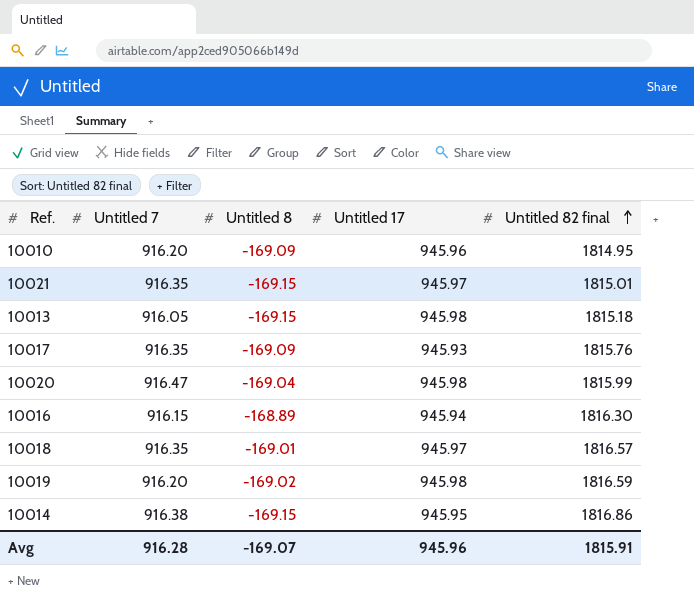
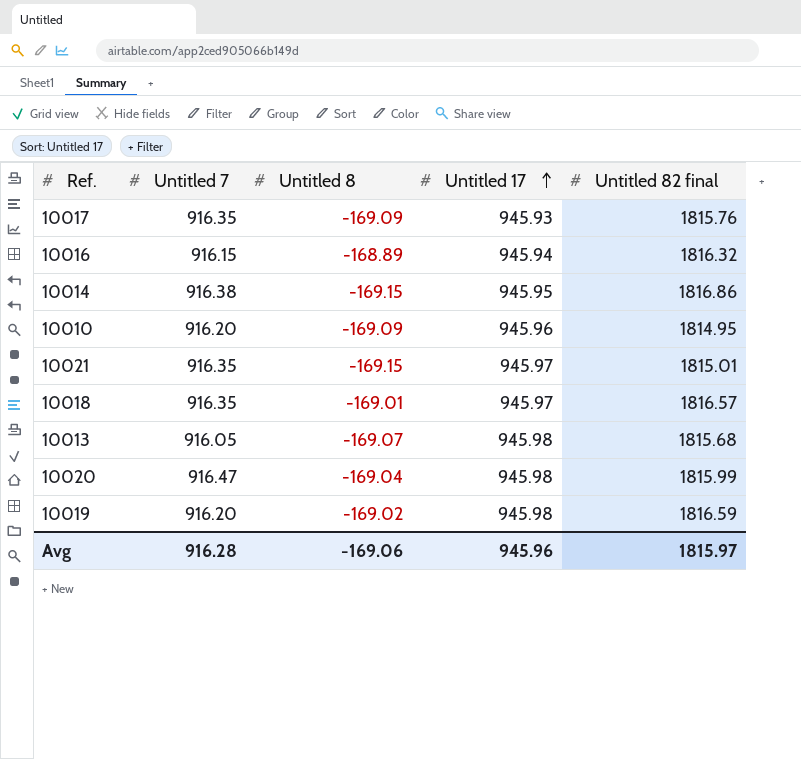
row order: Untitled 82 final ascending -> Untitled 17 ascending
10016 | Untitled 82 final: 1816.30 -> 1816.32
10013 | Untitled 8: -169.15 -> -169.07
10013 | Untitled 82 final: 1815.18 -> 1815.68
Avg | Untitled 8: -169.07 -> -169.06
Avg | Untitled 82 final: 1815.91 -> 1815.97

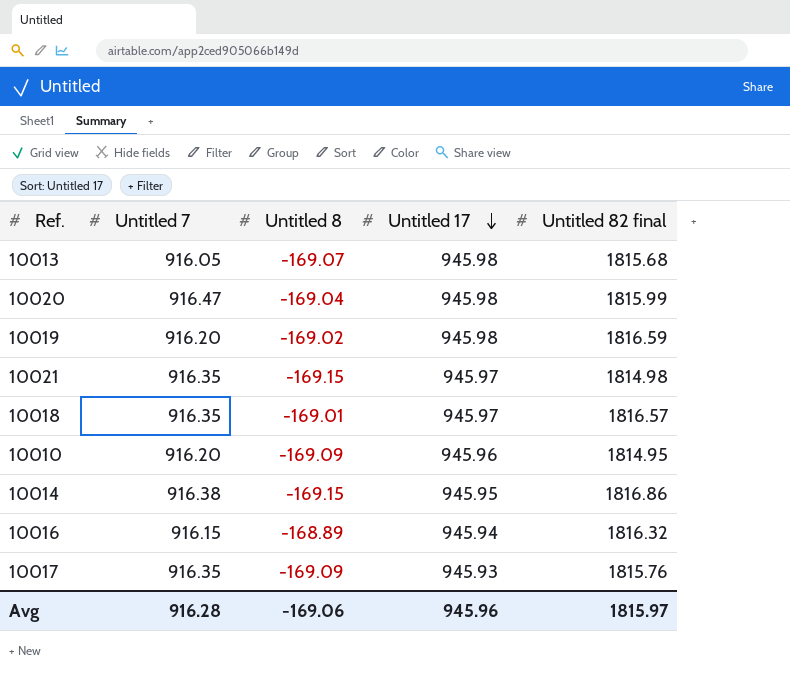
row order: Untitled 17 ascending -> Untitled 17 descending
10021 | Untitled 82 final: 1815.01 -> 1814.98

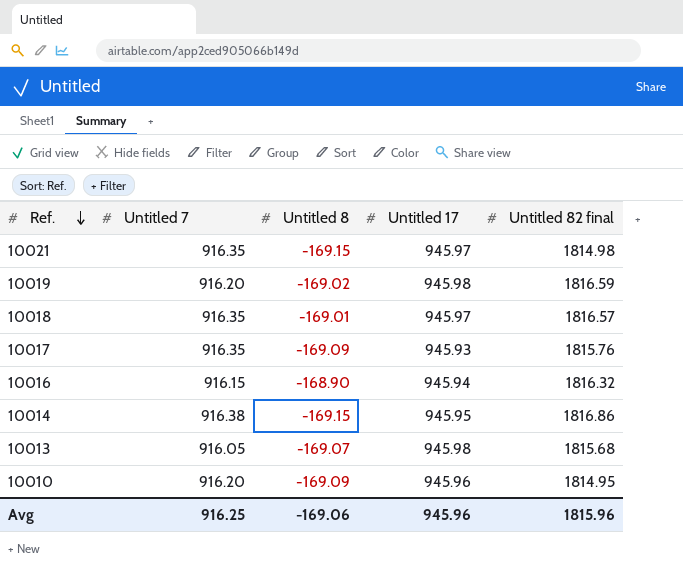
row order: Untitled 17 descending -> Ref. descending
row 10020: 916.47 | -169.04 | 945.98 | 1815.99 -> none
10016 | Untitled 8: -168.89 -> -168.90
Avg | Untitled 7: 916.28 -> 916.25
Avg | Untitled 82 final: 1815.97 -> 1815.96

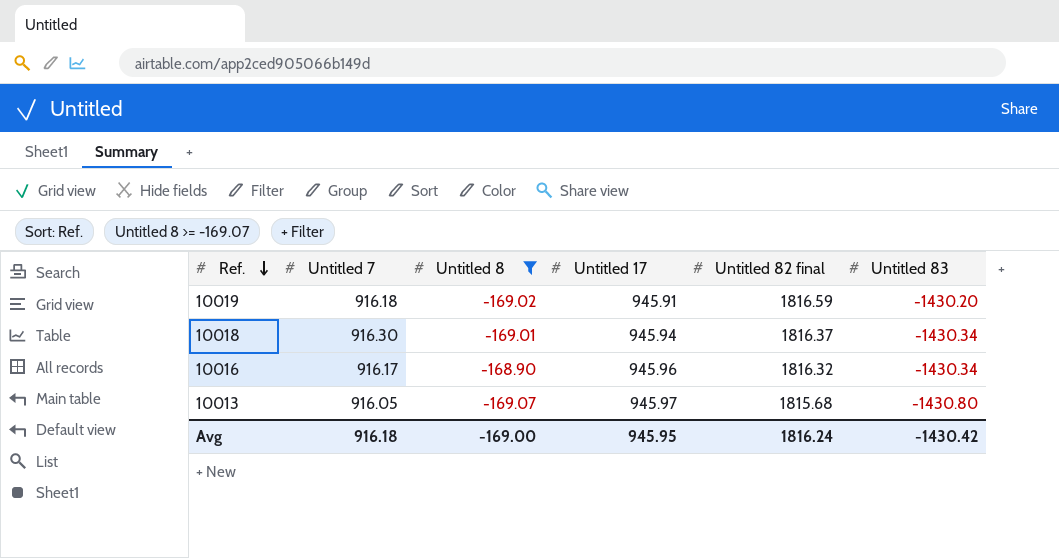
filter: none -> Untitled 8 >= -169.07
column Untitled 83 | position: none -> 6
10019 | Untitled 7: 916.20 -> 916.18
10019 | Untitled 17: 945.98 -> 945.91
10018 | Untitled 7: 916.35 -> 916.30
10018 | Untitled 17: 945.97 -> 945.94
10018 | Untitled 82 final: 1816.57 -> 1816.37
10016 | Untitled 7: 916.15 -> 916.17
10016 | Untitled 17: 945.94 -> 945.96
10013 | Untitled 17: 945.98 -> 945.97
Avg | Untitled 7: 916.25 -> 916.18
Avg | Untitled 8: -169.06 -> -169.00
Avg | Untitled 17: 945.96 -> 945.95
Avg | Untitled 82 final: 1815.96 -> 1816.24

